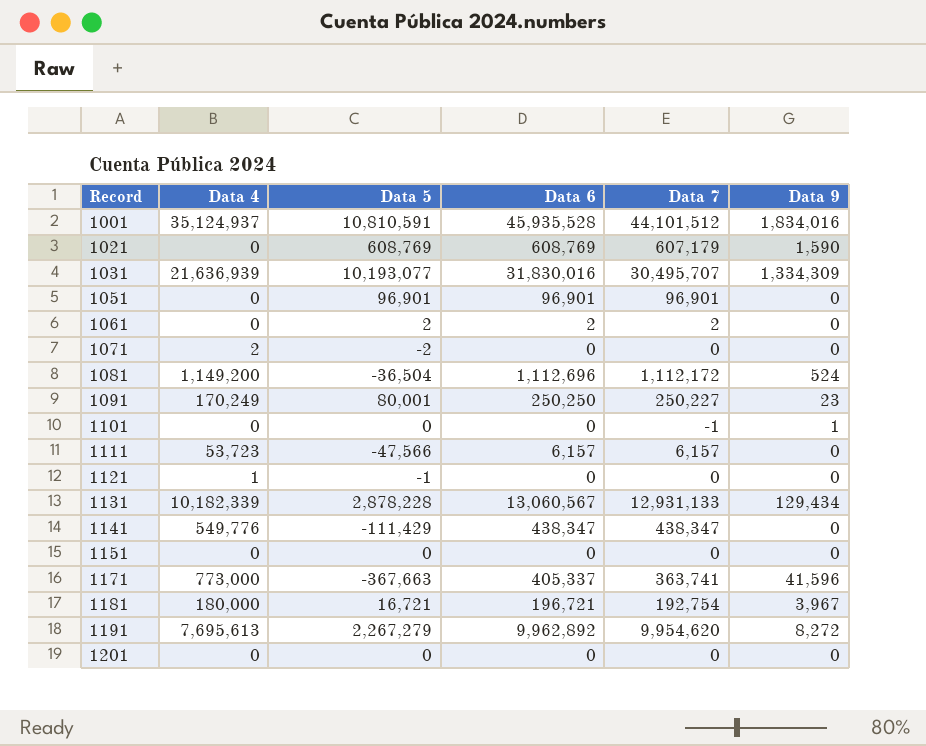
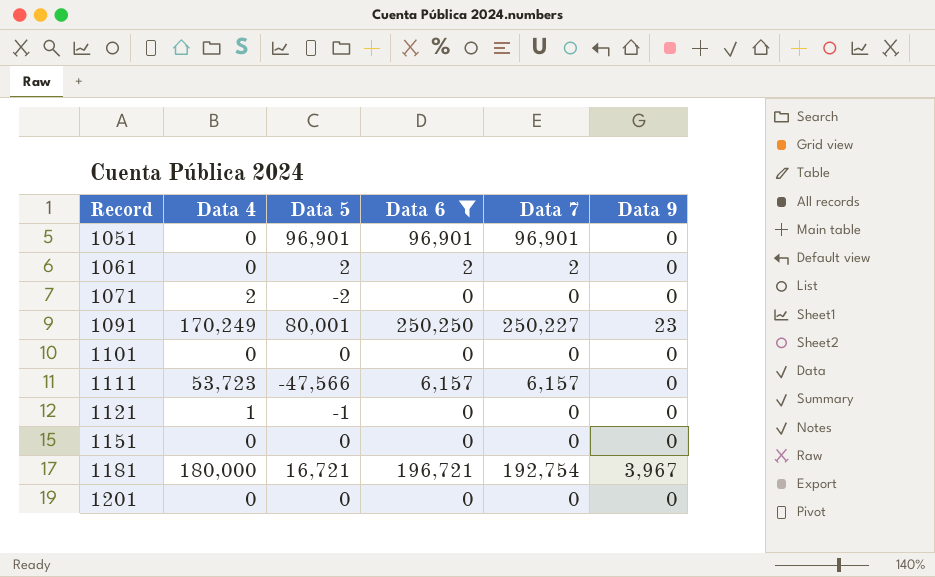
filter: none -> Data 6 <= 250,250
1101 | Data 7: -1 -> 0
1101 | Data 9: 1 -> 0

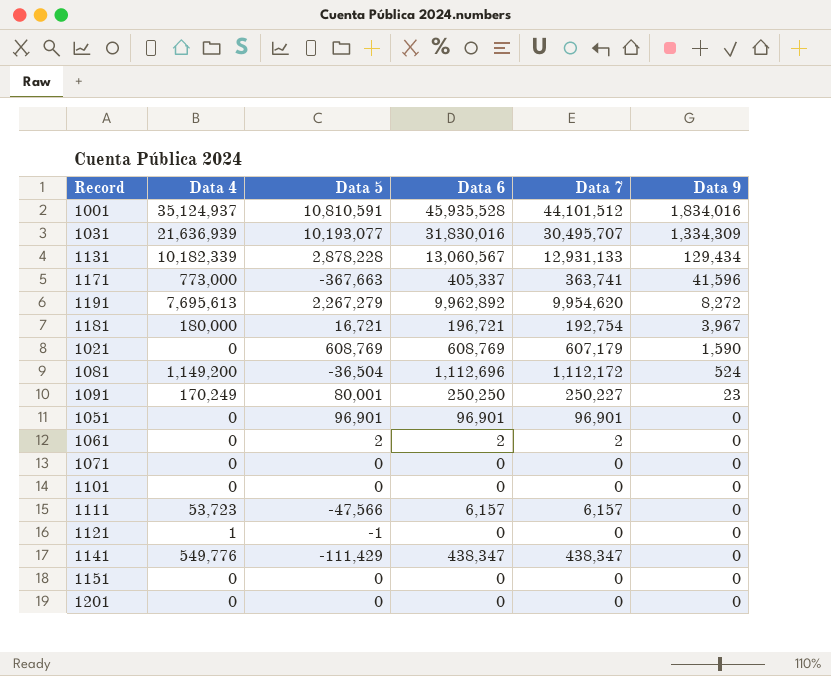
filter: Data 6 <= 250,250 -> none
row order: Record ascending -> Data 9 descending
1071 | Data 4: 2 -> 0
1071 | Data 5: -2 -> 0

